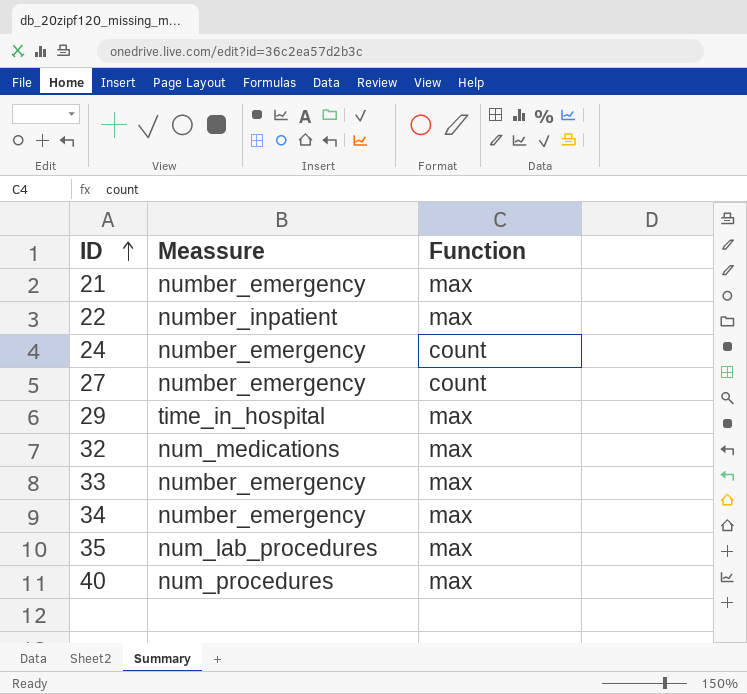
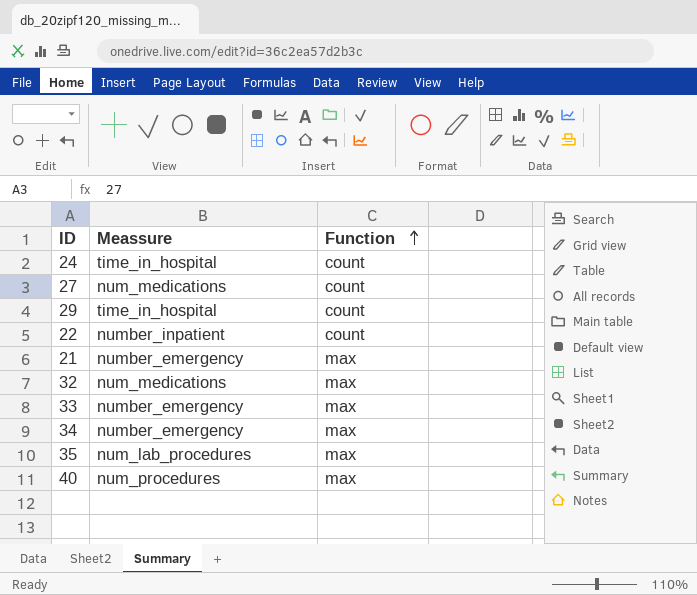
row order: ID ascending -> Function ascending
24 | Meassure: number_emergency -> time_in_hospital
27 | Meassure: number_emergency -> num_medications
29 | Function: max -> count
22 | Function: max -> count

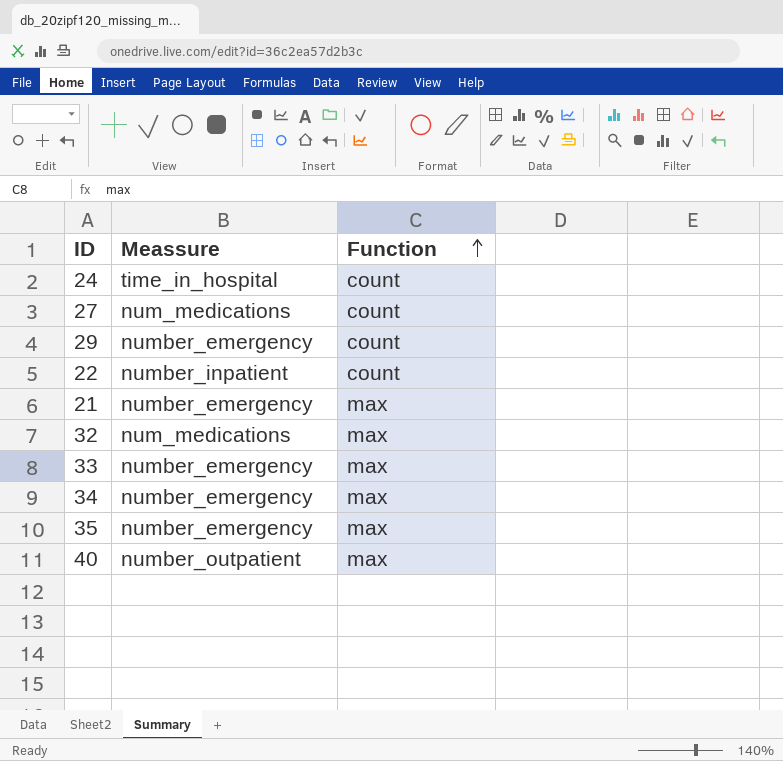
29 | Meassure: time_in_hospital -> number_emergency
35 | Meassure: num_lab_procedures -> number_emergency
40 | Meassure: num_procedures -> number_outpatient

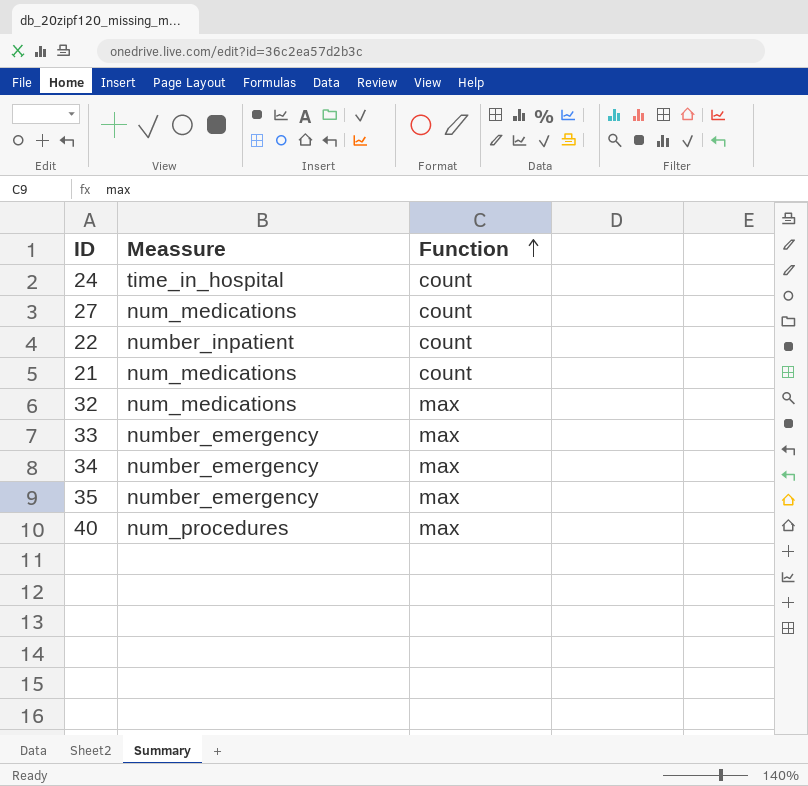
row 29: number_emergency | count -> none
21 | Meassure: number_emergency -> num_medications
21 | Function: max -> count
40 | Meassure: number_outpatient -> num_procedures

